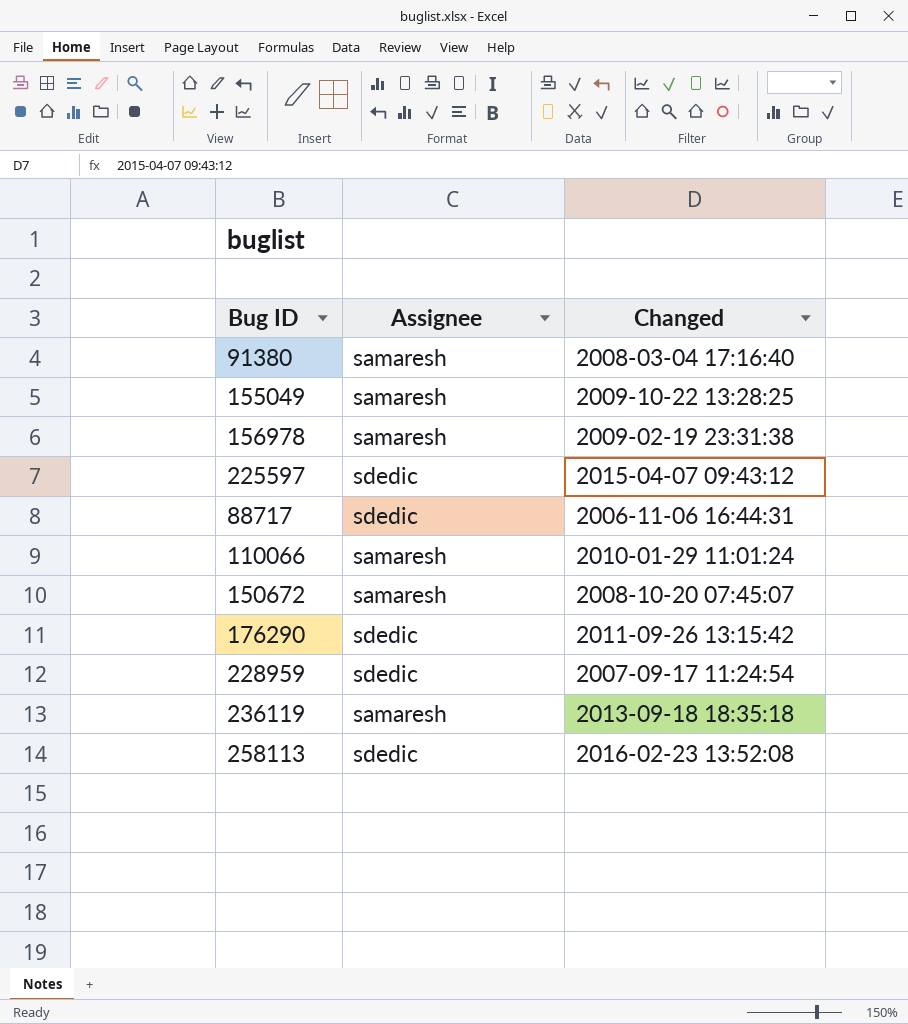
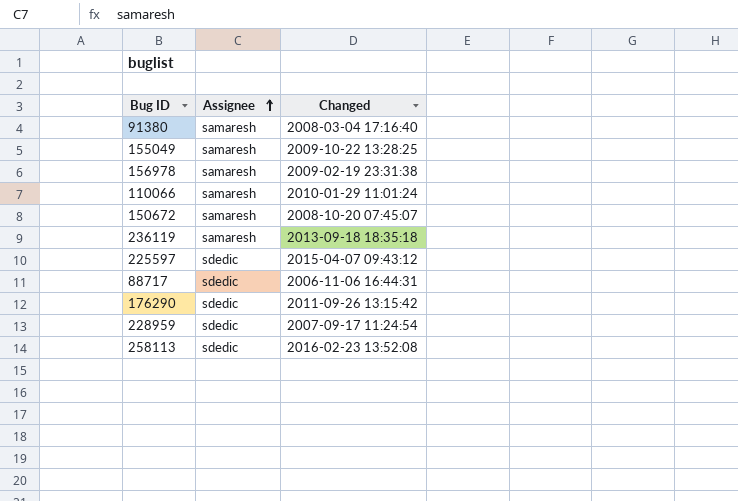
row order: none -> Assignee ascending

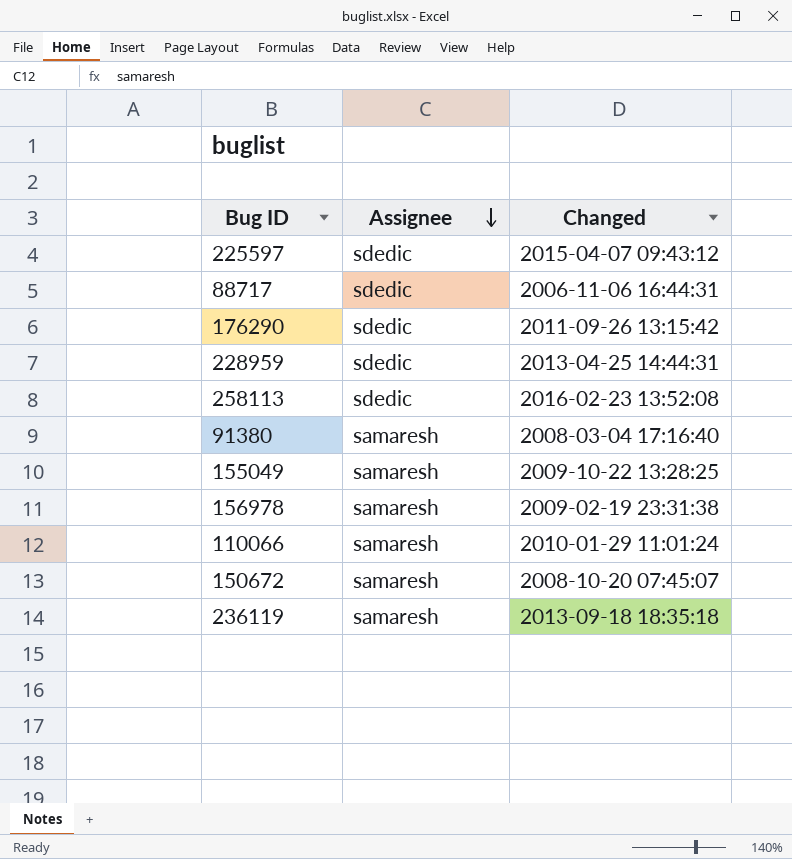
row order: Assignee ascending -> Assignee descending
228959 | Changed: 2007-09-17 11:24:54 -> 2013-04-25 14:44:31

